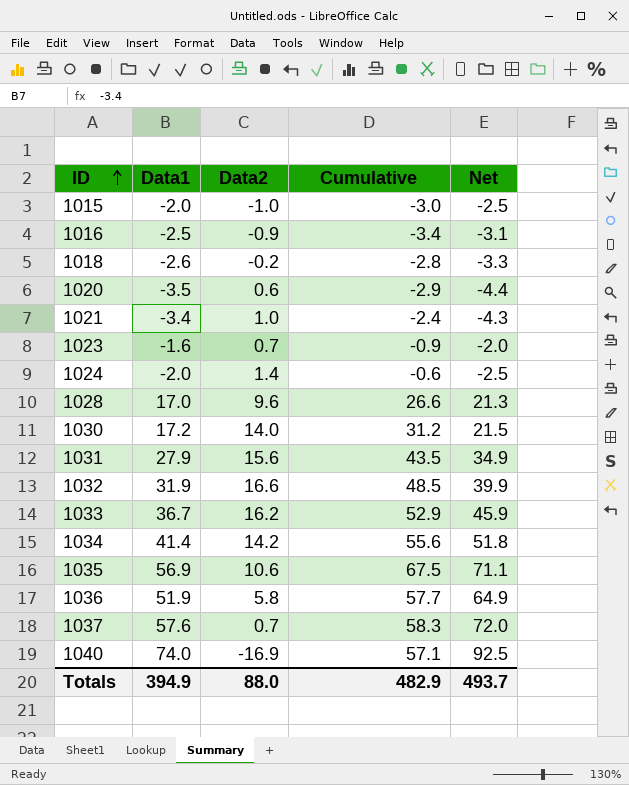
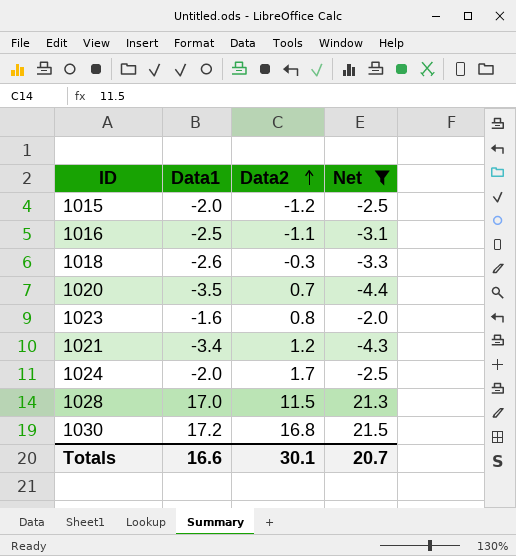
filter: none -> Net <= 21.5
row order: ID ascending -> Data2 ascending
column Cumulative | formula: [Data1] + [Data2] -> none
1015 | Data2: -1.0 -> -1.2
1016 | Data2: -0.9 -> -1.1
1018 | Data2: -0.2 -> -0.3
1020 | Data2: 0.6 -> 0.7
1023 | Data2: 0.7 -> 0.8
1021 | Data2: 1.0 -> 1.2
1024 | Data2: 1.4 -> 1.7
1028 | Data2: 9.6 -> 11.5
1030 | Data2: 14.0 -> 16.8
Totals | Data1: 394.9 -> 16.6
Totals | Data2: 88.0 -> 30.1
Totals | Net: 493.7 -> 20.7

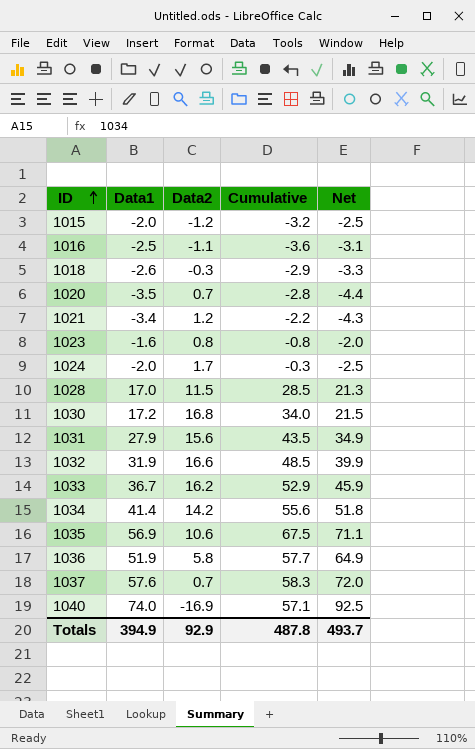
filter: Net <= 21.5 -> none
row order: Data2 ascending -> ID ascending
column Cumulative | formula: none -> [Data1] + [Data2]
Totals | Data1: 16.6 -> 394.9
Totals | Data2: 30.1 -> 92.9
Totals | Net: 20.7 -> 493.7

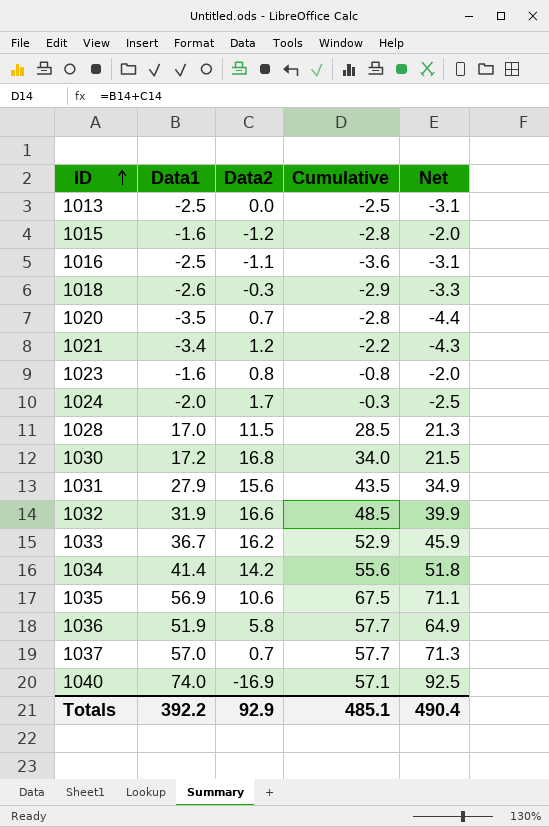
row 1013: none -> -2.5 | 0.0 | -2.5 | -3.1
1015 | Data1: -2.0 -> -1.6
1015 | Cumulative: -3.2 -> -2.8
1015 | Net: -2.5 -> -2.0
1037 | Data1: 57.6 -> 57.0
1037 | Cumulative: 58.3 -> 57.7
1037 | Net: 72.0 -> 71.3
Totals | Data1: 394.9 -> 392.2
Totals | Cumulative: 487.8 -> 485.1
Totals | Net: 493.7 -> 490.4

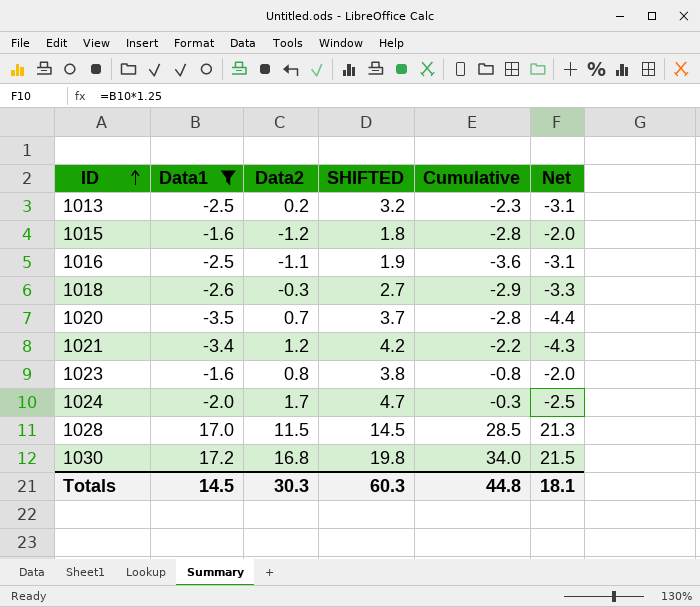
filter: none -> Data1 <= 17.2
column SHIFTED | formula: none -> [Data2] + 3
1013 | Data2: 0.0 -> 0.2
1013 | Cumulative: -2.5 -> -2.3
Totals | Data1: 392.2 -> 14.5
Totals | Data2: 92.9 -> 30.3
Totals | Cumulative: 485.1 -> 44.8
Totals | Net: 490.4 -> 18.1

